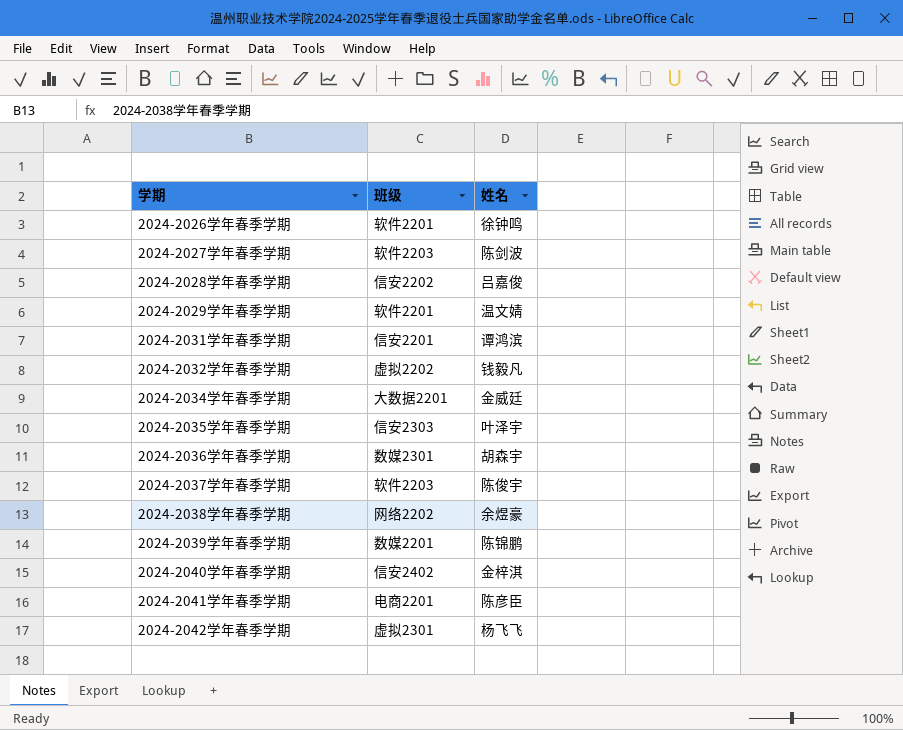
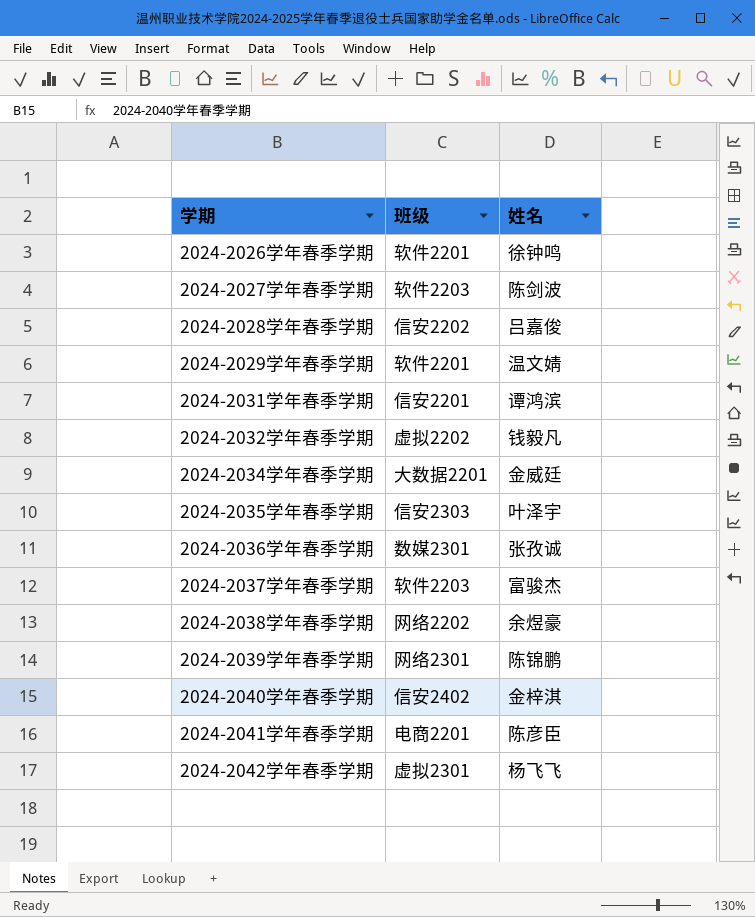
2024-2036学年春季学期 | 姓名: 胡森宇 -> 张孜诚
2024-2037学年春季学期 | 姓名: 陈俊宇 -> 富骏杰
2024-2039学年春季学期 | 班级: 数媒2201 -> 网络2301

